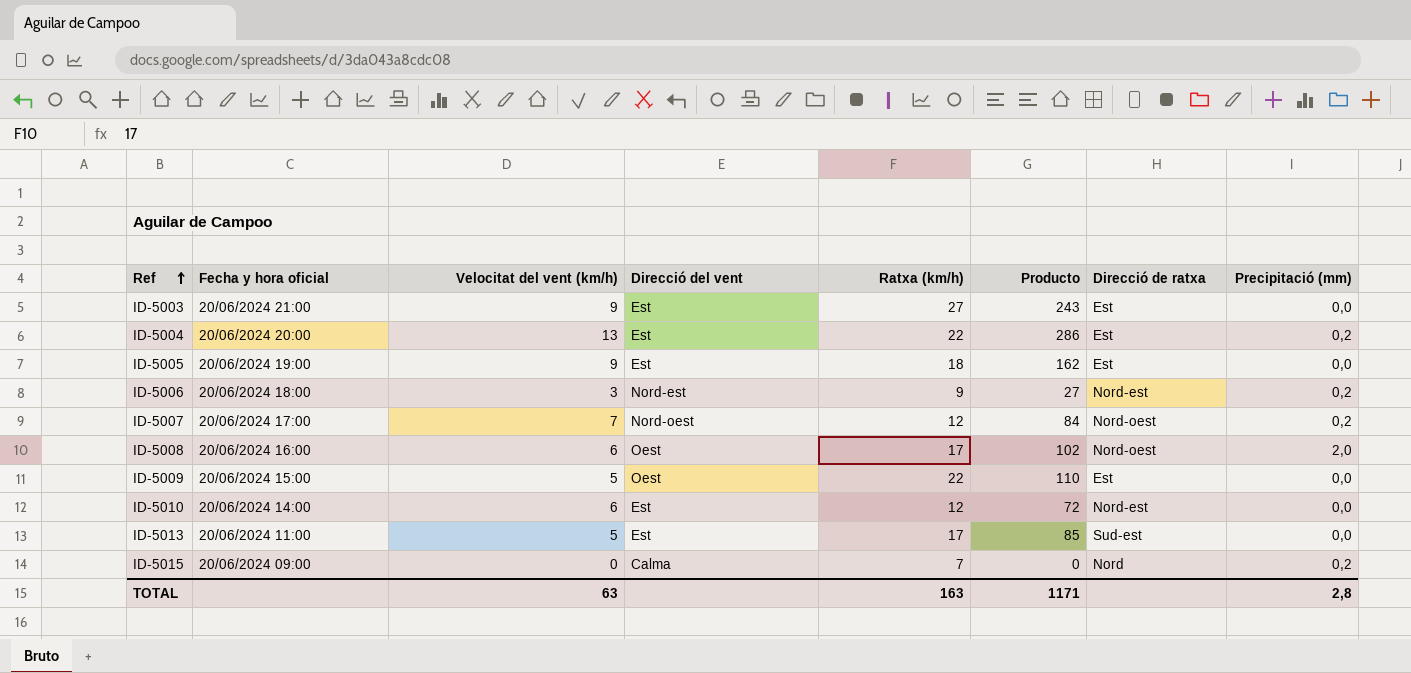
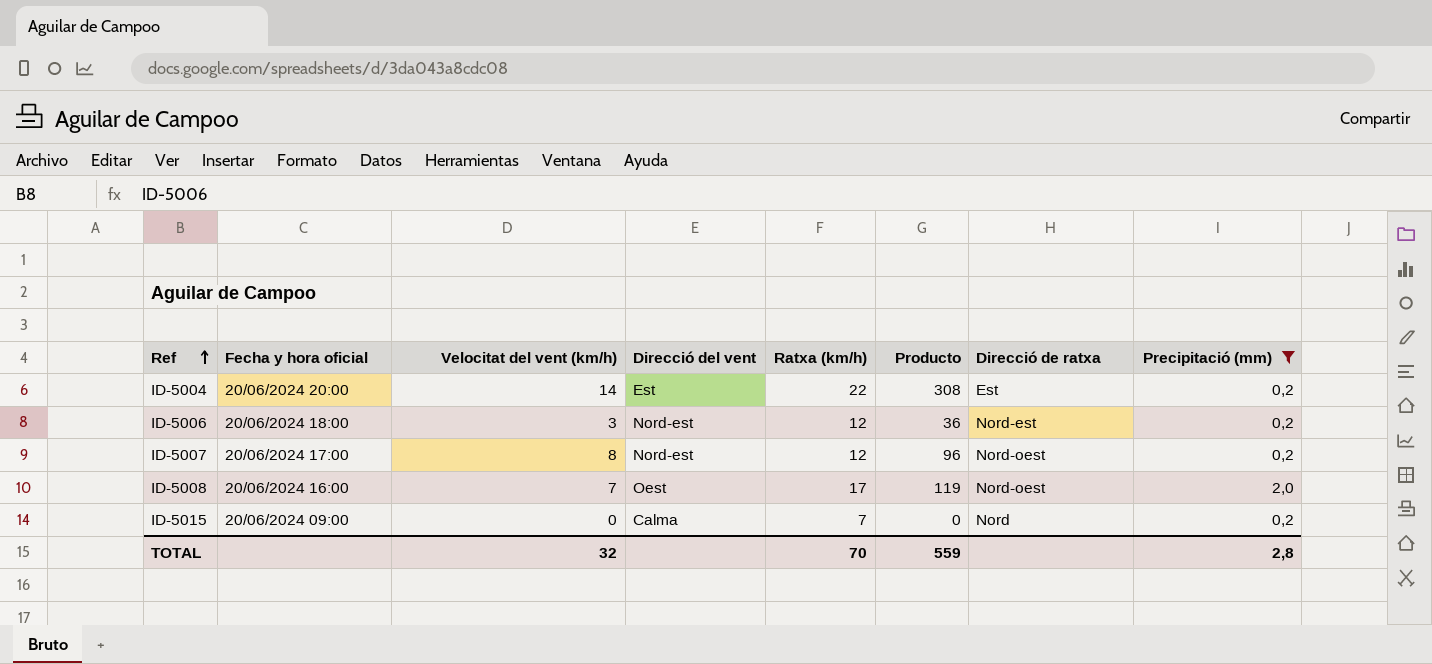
filter: none -> Precipitació (mm) != 0,0
ID-5004 | Velocitat del vent (km/h): 13 -> 14
ID-5004 | Producto: 286 -> 308
ID-5006 | Ratxa (km/h): 9 -> 12
ID-5006 | Producto: 27 -> 36
ID-5007 | Velocitat del vent (km/h): 7 -> 8
ID-5007 | Direcció del vent: Nord-oest -> Nord-est
ID-5007 | Producto: 84 -> 96
ID-5008 | Velocitat del vent (km/h): 6 -> 7
ID-5008 | Producto: 102 -> 119
TOTAL | Velocitat del vent (km/h): 63 -> 32
TOTAL | Ratxa (km/h): 163 -> 70
TOTAL | Producto: 1171 -> 559

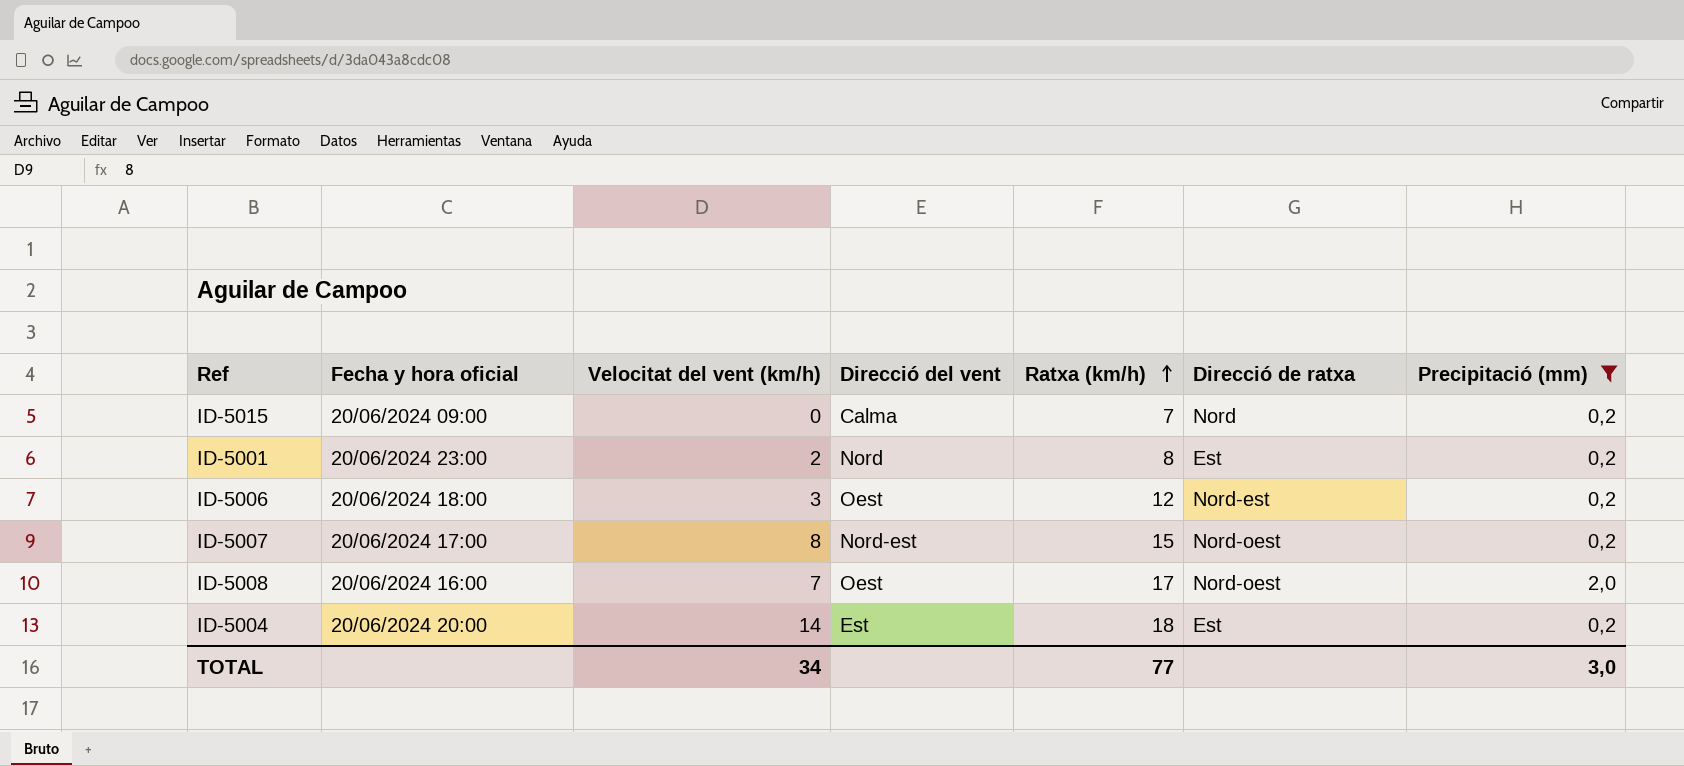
row order: Ref ascending -> Ratxa (km/h) ascending
column Producto | formula: [Velocitat del vent (km/h)] * [Ratxa (km/h)] -> none
row ID-5001: none -> 20/06/2024 23:00 | 2 | Nord | 8 | Est | 0,2
ID-5006 | Direcció del vent: Nord-est -> Oest
ID-5007 | Ratxa (km/h): 12 -> 15
ID-5004 | Ratxa (km/h): 22 -> 18
TOTAL | Velocitat del vent (km/h): 32 -> 34
TOTAL | Ratxa (km/h): 70 -> 77
TOTAL | Precipitació (mm): 2,8 -> 3,0

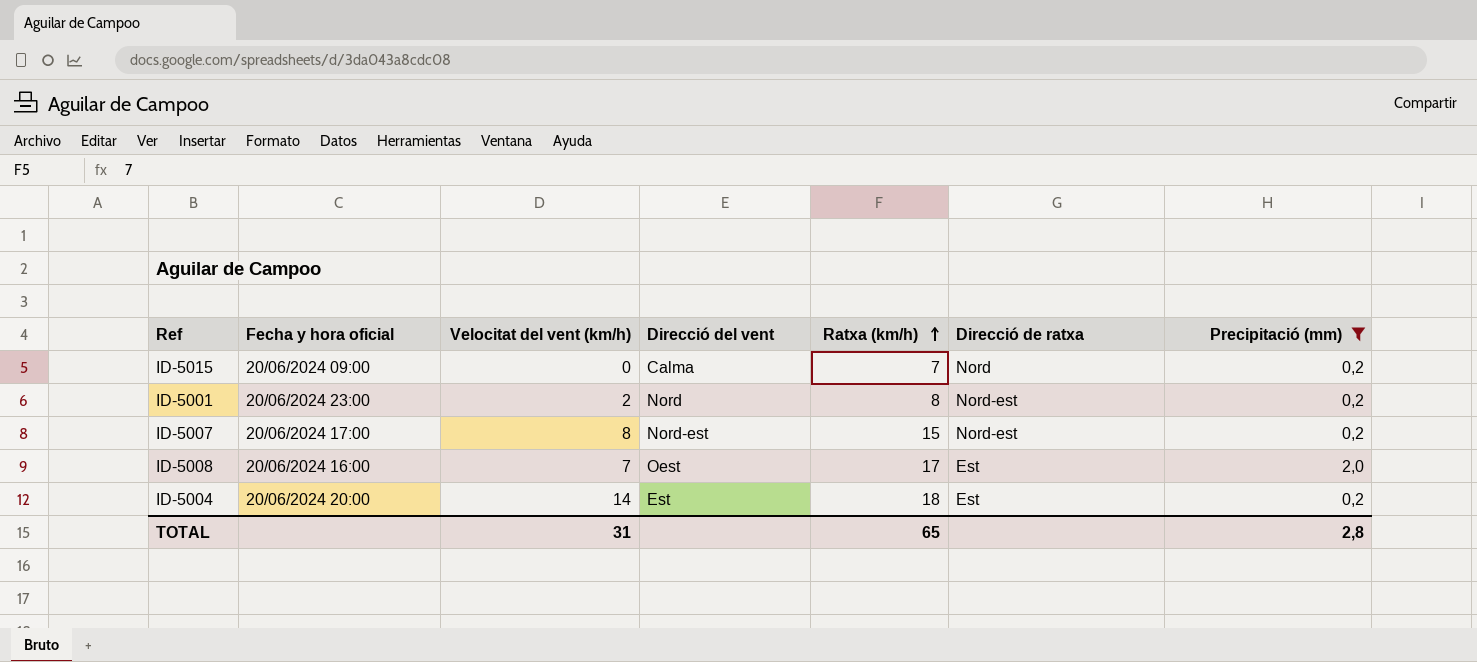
row ID-5006: 20/06/2024 18:00 | 3 | Oest | 12 | Nord-est | 0,2 -> none
ID-5001 | Direcció de ratxa: Est -> Nord-est
ID-5007 | Direcció de ratxa: Nord-oest -> Nord-est
ID-5008 | Direcció de ratxa: Nord-oest -> Est
TOTAL | Velocitat del vent (km/h): 34 -> 31
TOTAL | Ratxa (km/h): 77 -> 65
TOTAL | Precipitació (mm): 3,0 -> 2,8

